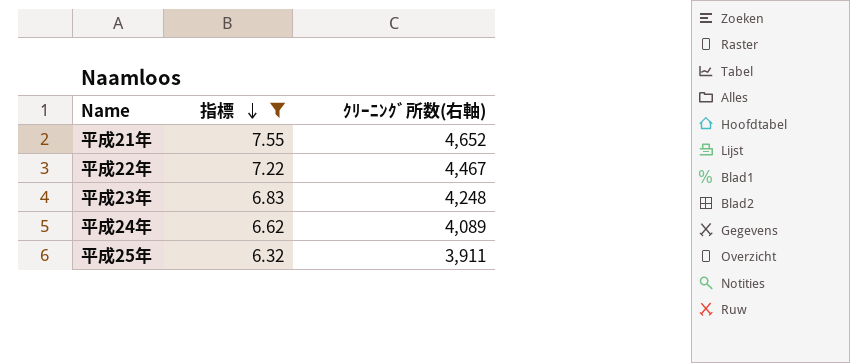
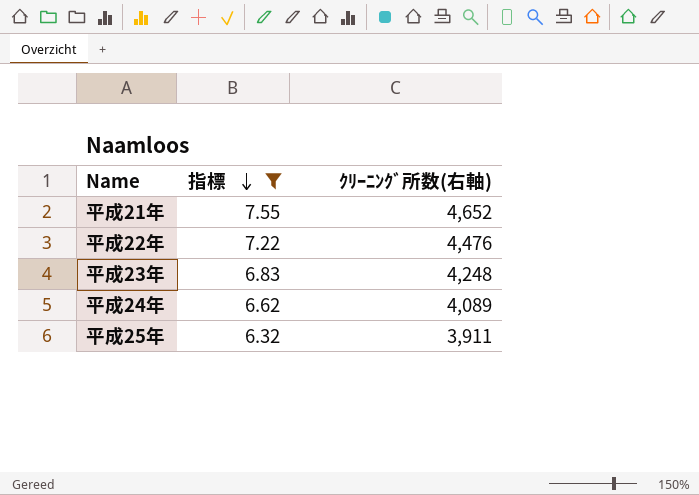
平成22年 | ｸﾘｰﾆﾝｸﾞ所数(右軸): 4,467 -> 4,476

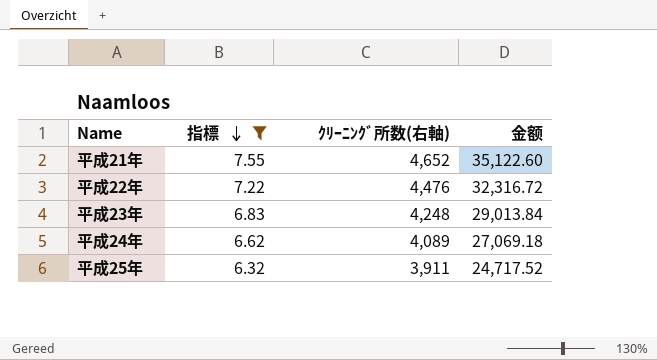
column 金额 | formula: none -> [指標] * [ｸﾘｰﾆﾝｸﾞ所数(右軸)]

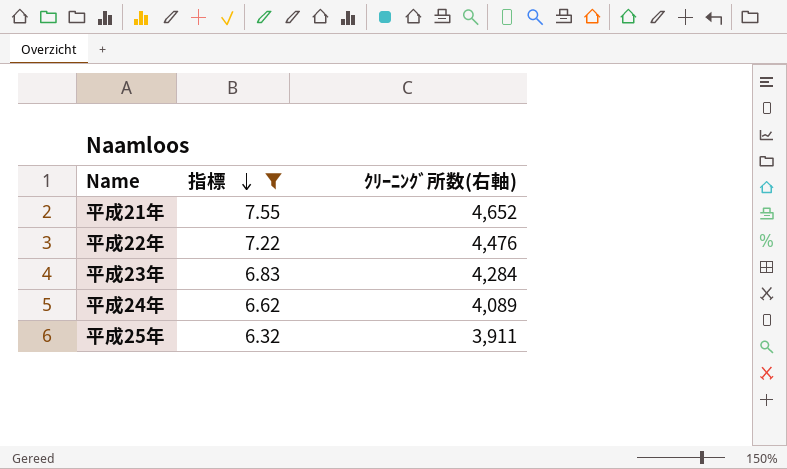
column 金额 | formula: [指標] * [ｸﾘｰﾆﾝｸﾞ所数(右軸)] -> none
平成23年 | ｸﾘｰﾆﾝｸﾞ所数(右軸): 4,248 -> 4,284

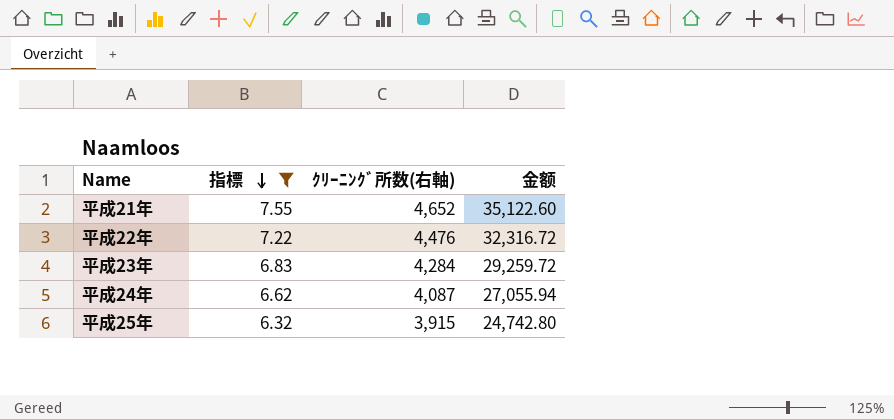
column 金额 | formula: none -> [指標] * [ｸﾘｰﾆﾝｸﾞ所数(右軸)]
平成24年 | ｸﾘｰﾆﾝｸﾞ所数(右軸): 4,089 -> 4,087
平成25年 | ｸﾘｰﾆﾝｸﾞ所数(右軸): 3,911 -> 3,915

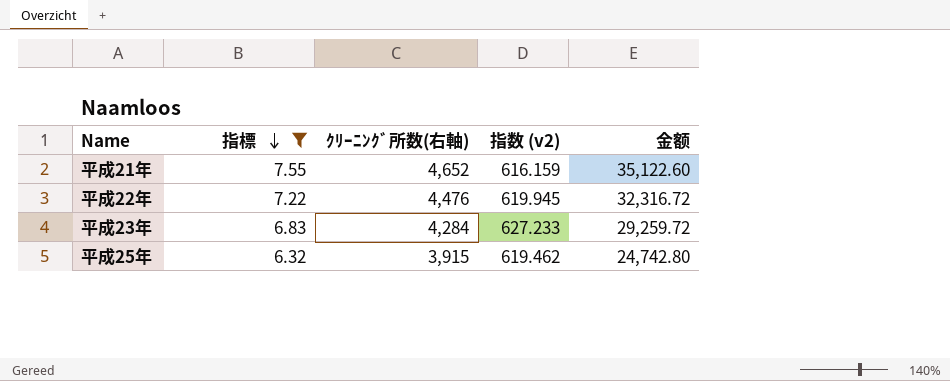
column 指数 (v2) | formula: none -> [ｸﾘｰﾆﾝｸﾞ所数(右軸)] / [指標]
row 平成24年: 6.62 | 4,087 | 27,055.94 -> none

